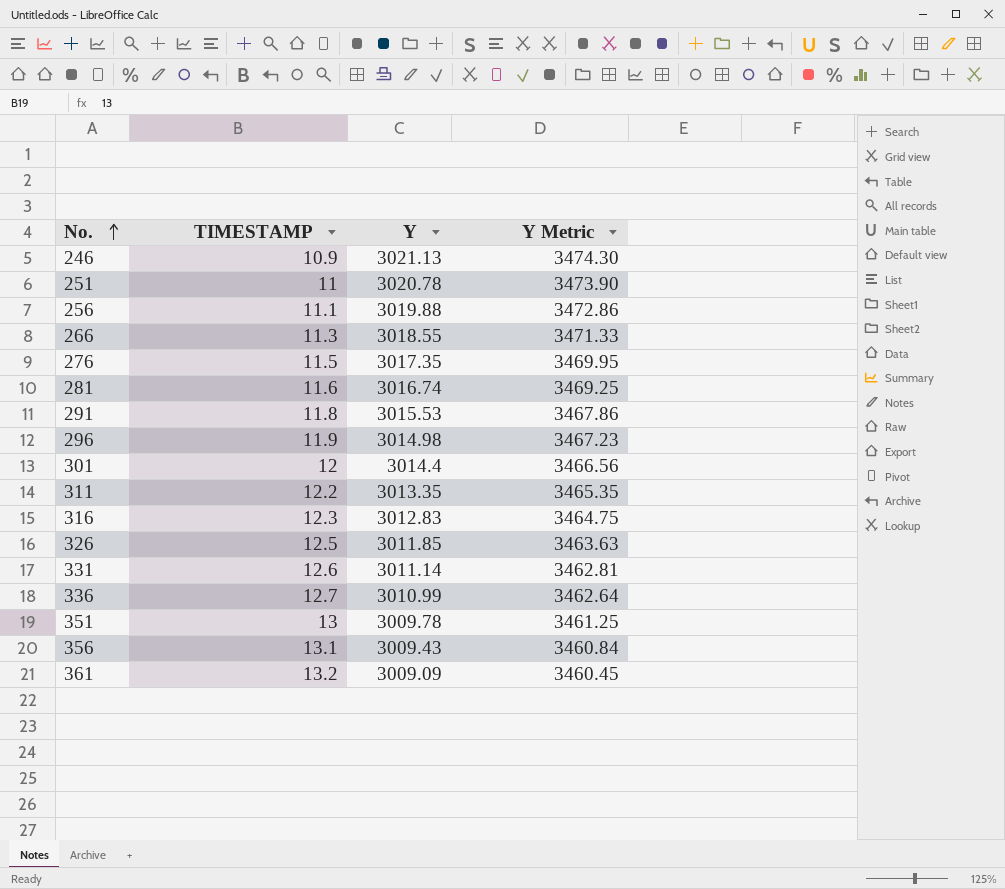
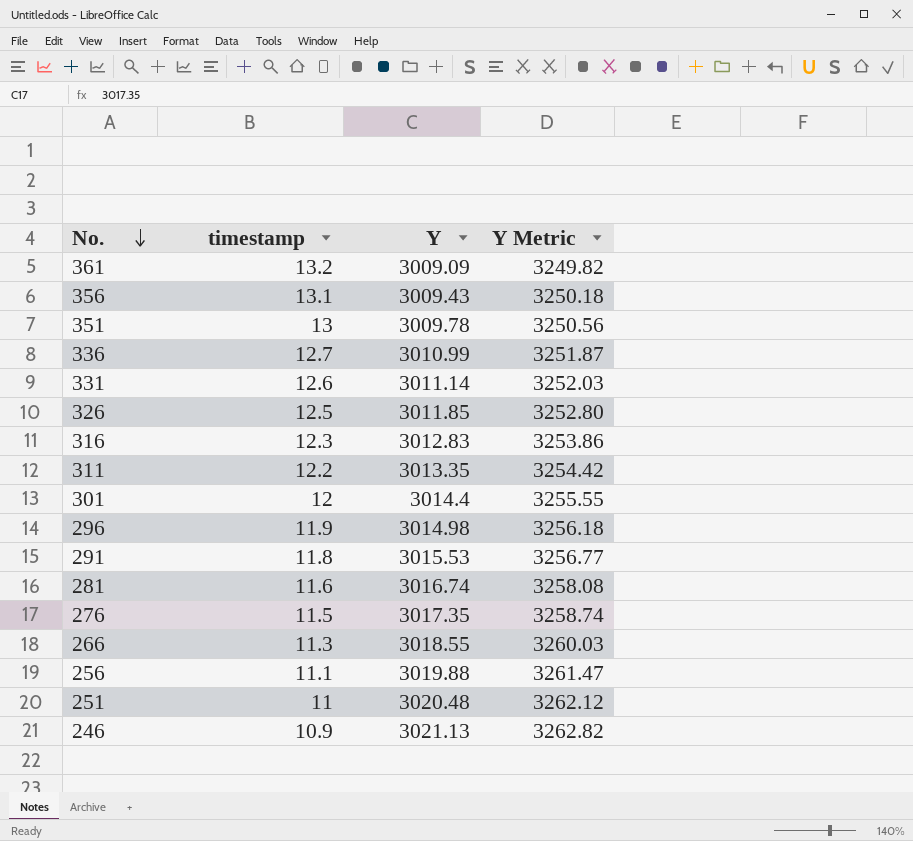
row order: No. ascending -> No. descending
column name: TIMESTAMP -> timestamp
column Y Metric | formula: [Y] * 1.15 -> [Y] * 1.08
251 | Y: 3020.78 -> 3020.48

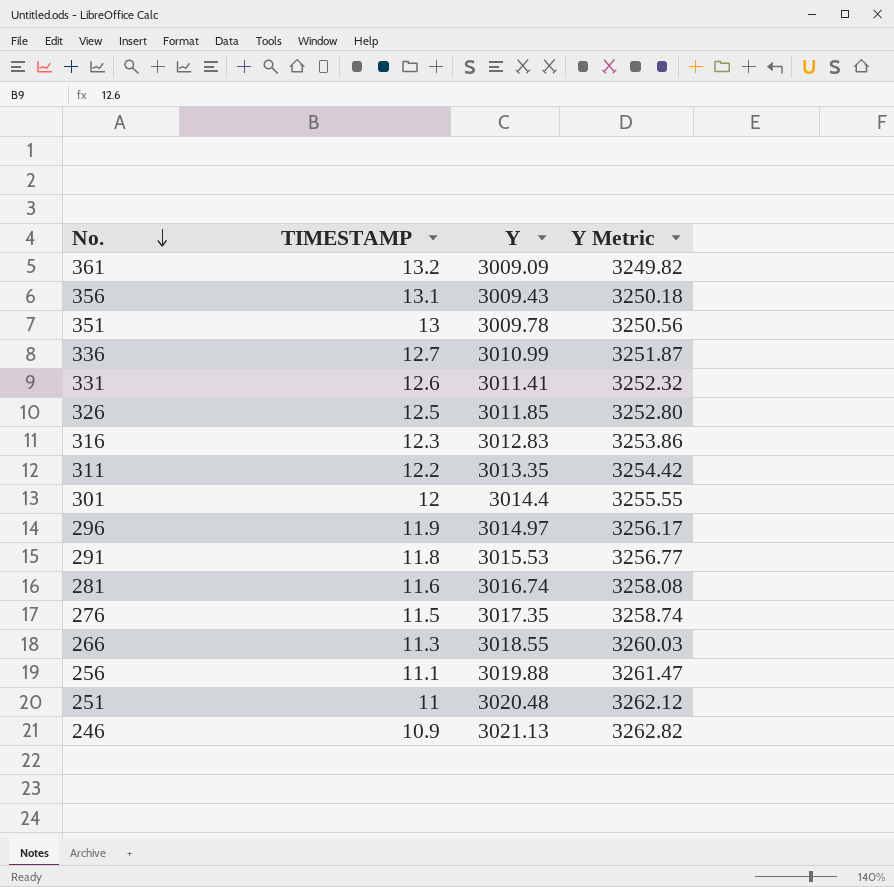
column name: timestamp -> TIMESTAMP
331 | Y: 3011.14 -> 3011.41
331 | Y Metric: 3252.03 -> 3252.32
296 | Y: 3014.98 -> 3014.97
296 | Y Metric: 3256.18 -> 3256.17

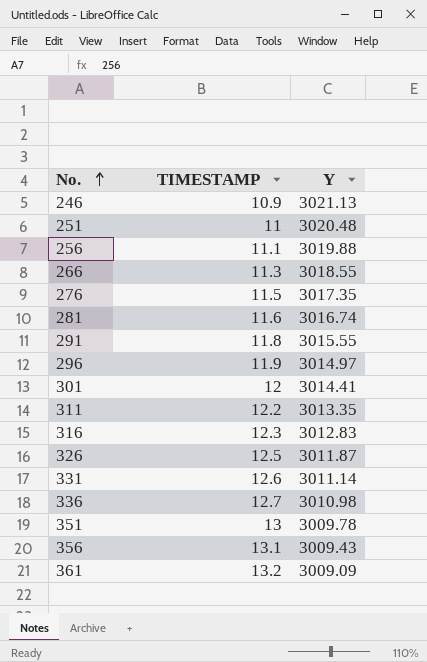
row order: No. descending -> No. ascending
column Y Metric | formula: [Y] * 1.08 -> none
291 | Y: 3015.53 -> 3015.55
301 | Y: 3014.4 -> 3014.41
326 | Y: 3011.85 -> 3011.87
331 | Y: 3011.41 -> 3011.14
336 | Y: 3010.99 -> 3010.98

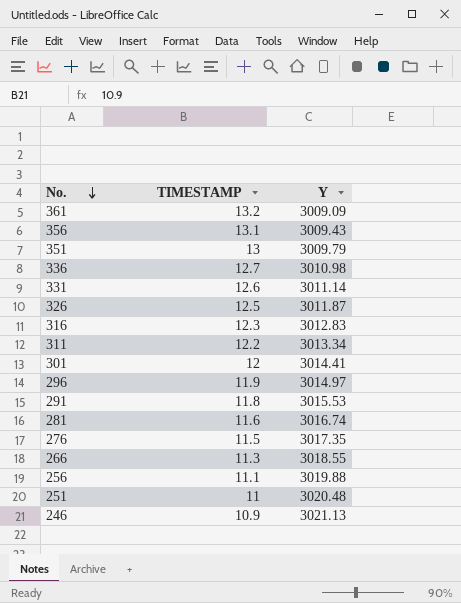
row order: No. ascending -> No. descending
351 | Y: 3009.78 -> 3009.79
311 | Y: 3013.35 -> 3013.34
291 | Y: 3015.55 -> 3015.53

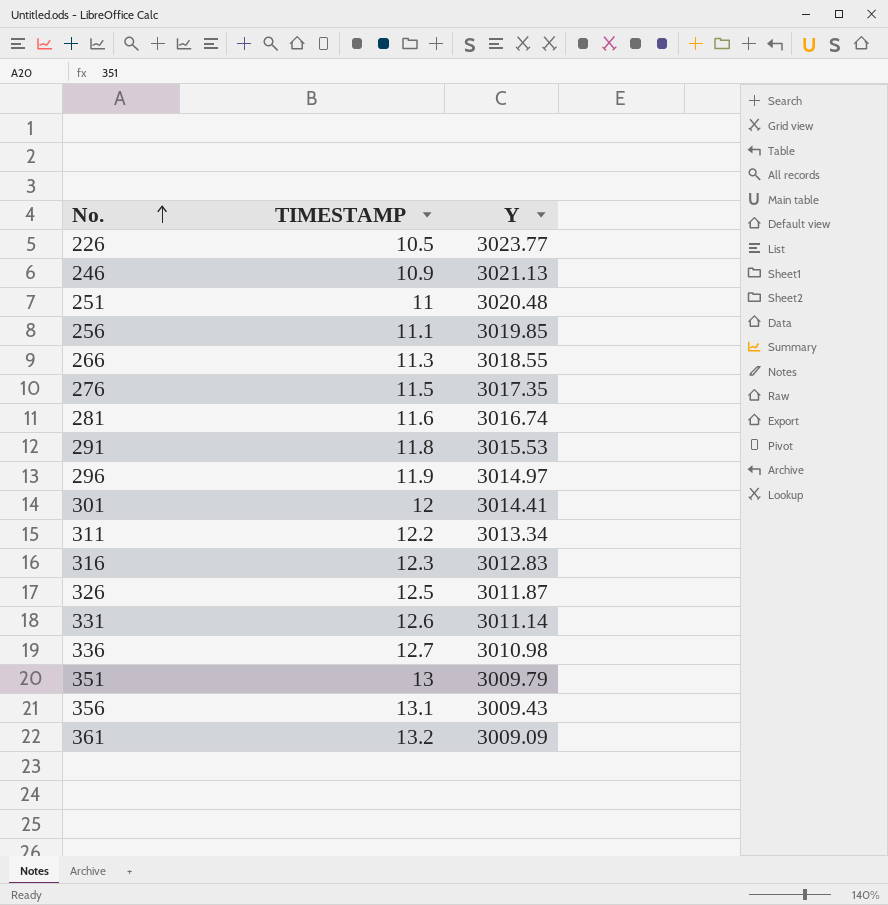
row order: No. descending -> No. ascending
row 226: none -> 10.5 | 3023.77
256 | Y: 3019.88 -> 3019.85

